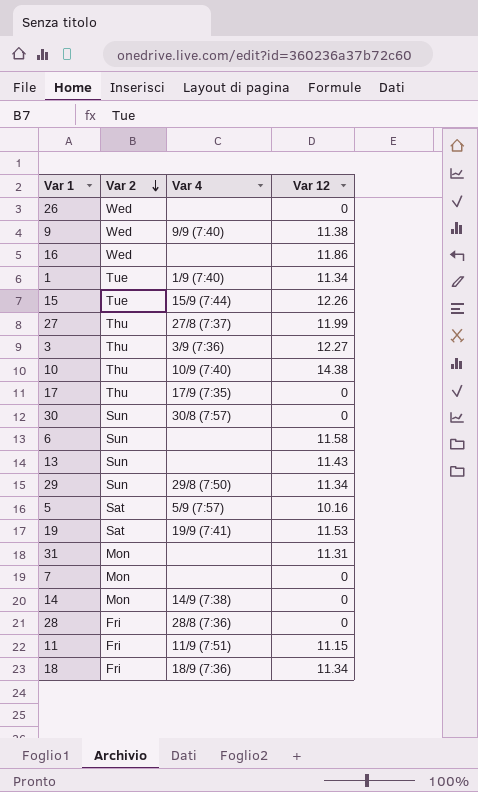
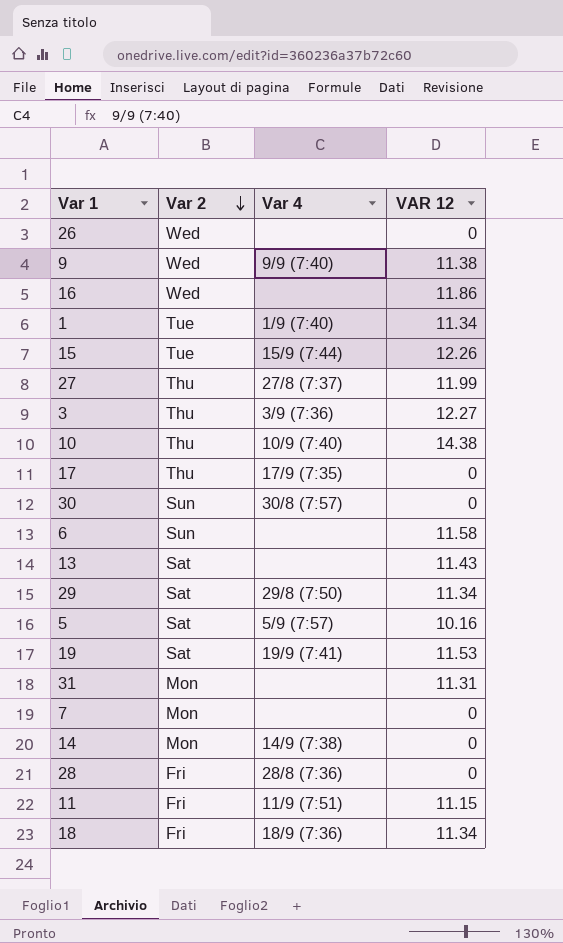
column name: Var 12 -> VAR 12
13 | Var 2: Sun -> Sat
29 | Var 2: Sun -> Sat

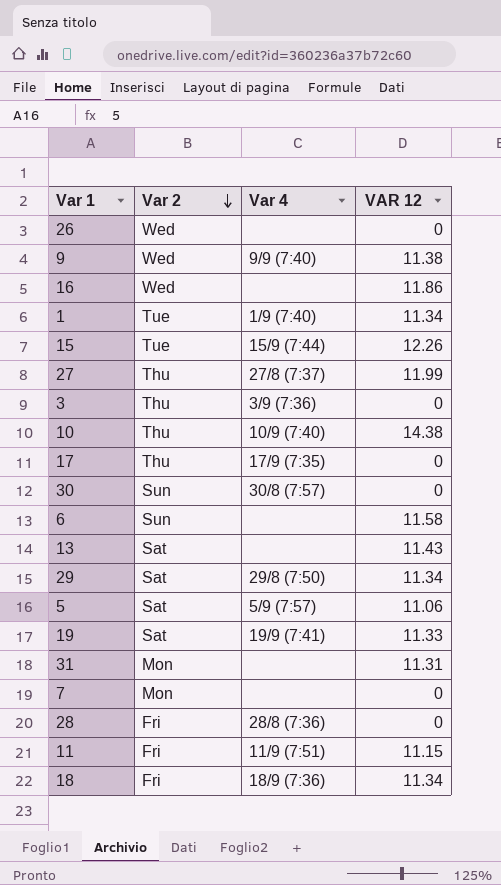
row 14: Mon | 14/9 (7:38) | 0 -> none
3 | VAR 12: 12.27 -> 0
5 | VAR 12: 10.16 -> 11.06
19 | VAR 12: 11.53 -> 11.33

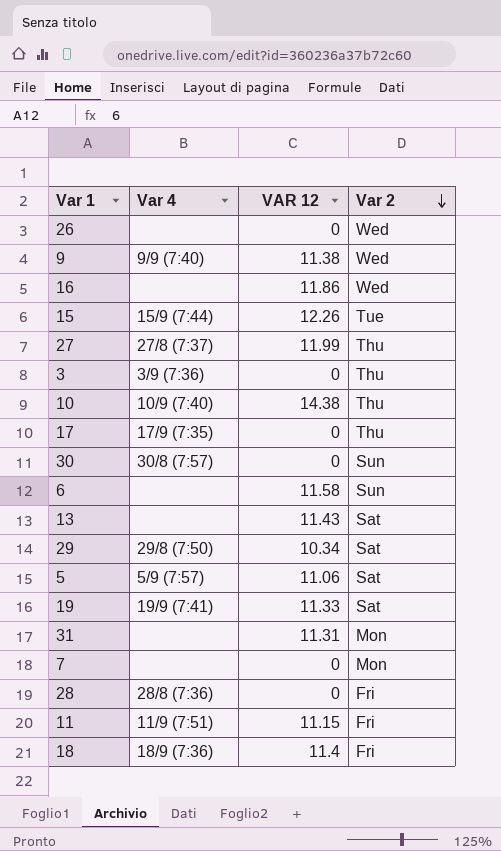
column Var 2 | position: 2 -> 4
row 1: Tue | 1/9 (7:40) | 11.34 -> none
29 | VAR 12: 11.34 -> 10.34
18 | VAR 12: 11.34 -> 11.4

